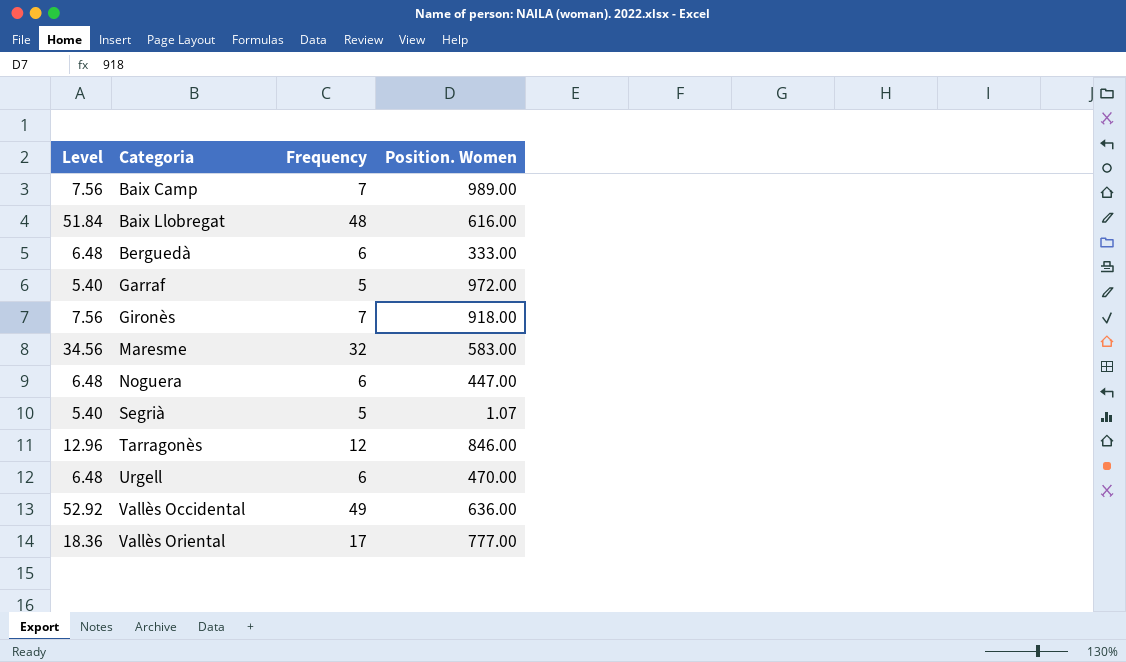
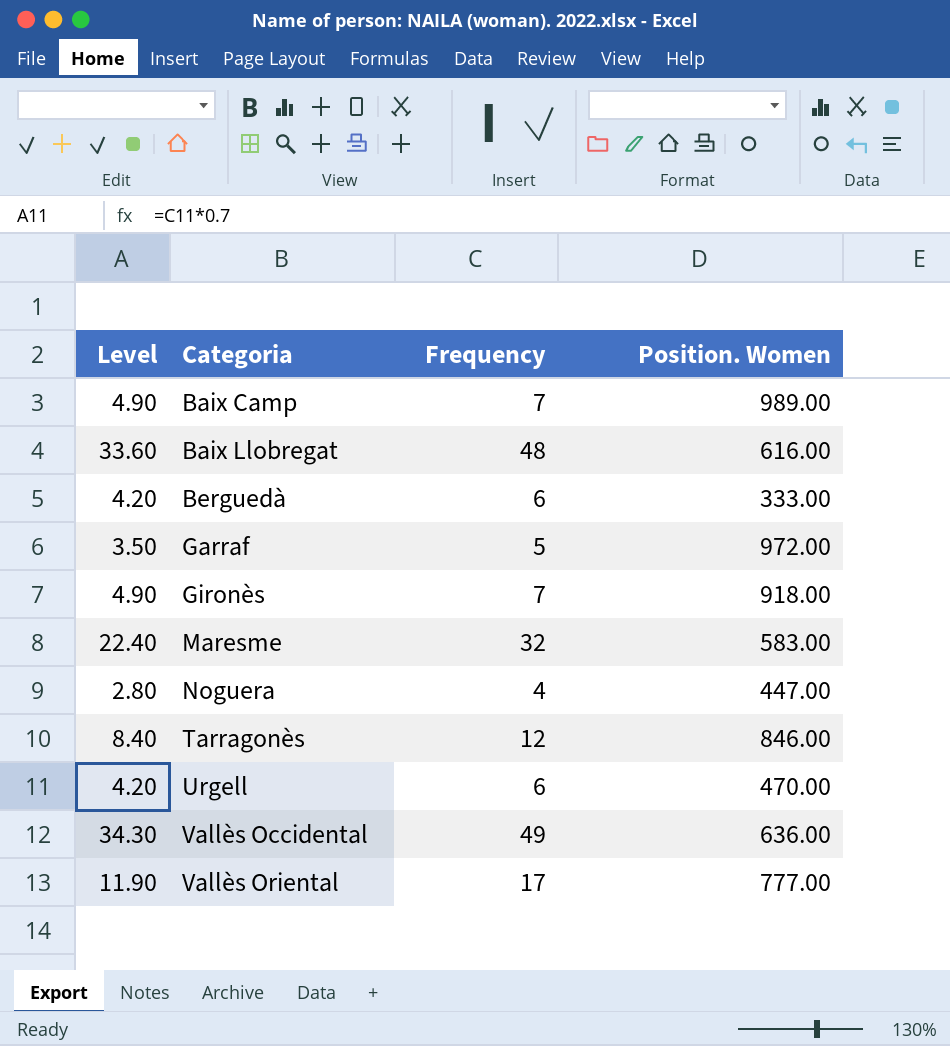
column Level | formula: [Frequency] * 1.08 -> [Frequency] * 0.7
row Segrià: 5.40 | 5 | 1.07 -> none
Noguera | Frequency: 6 -> 4

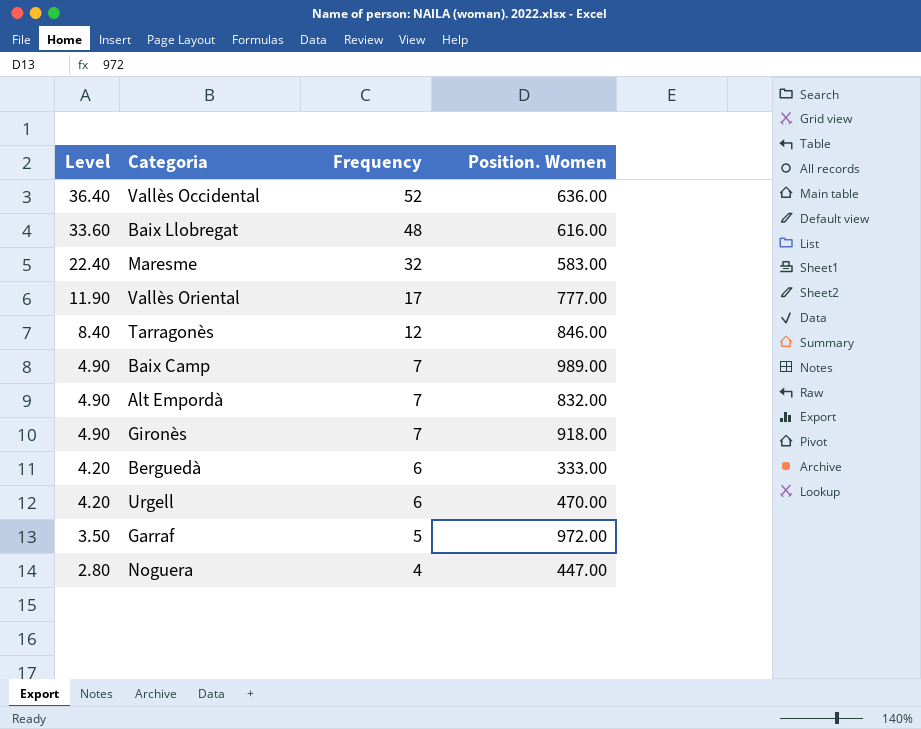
row order: Categoria ascending -> Level descending
Vallès Occidental | Level: 34.30 -> 36.40
Vallès Occidental | Frequency: 49 -> 52
row Alt Empordà: none -> 4.90 | 7 | 832.00

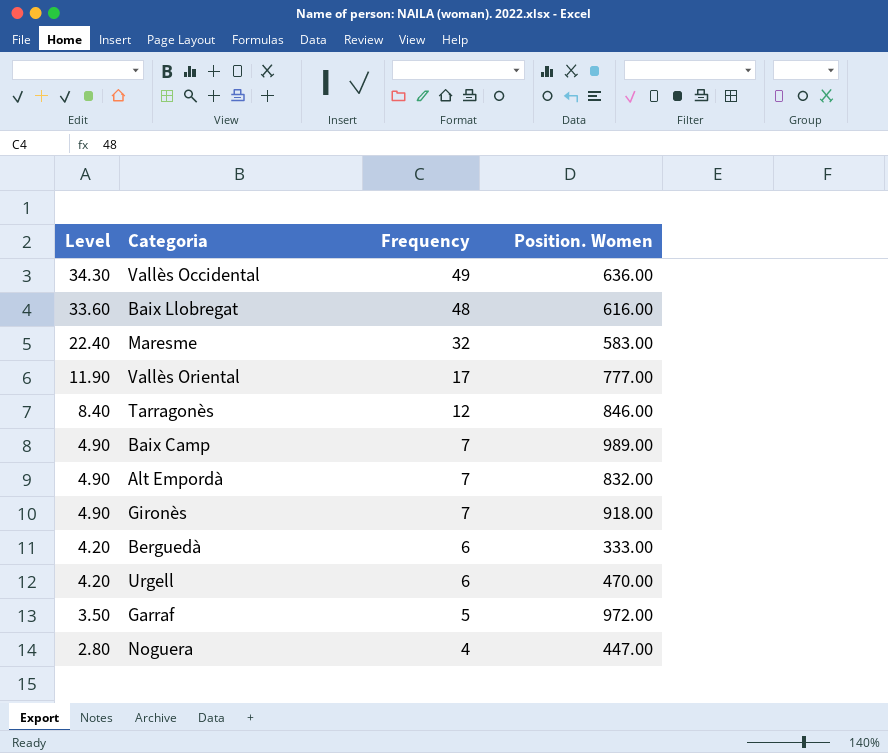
Vallès Occidental | Level: 36.40 -> 34.30
Vallès Occidental | Frequency: 52 -> 49

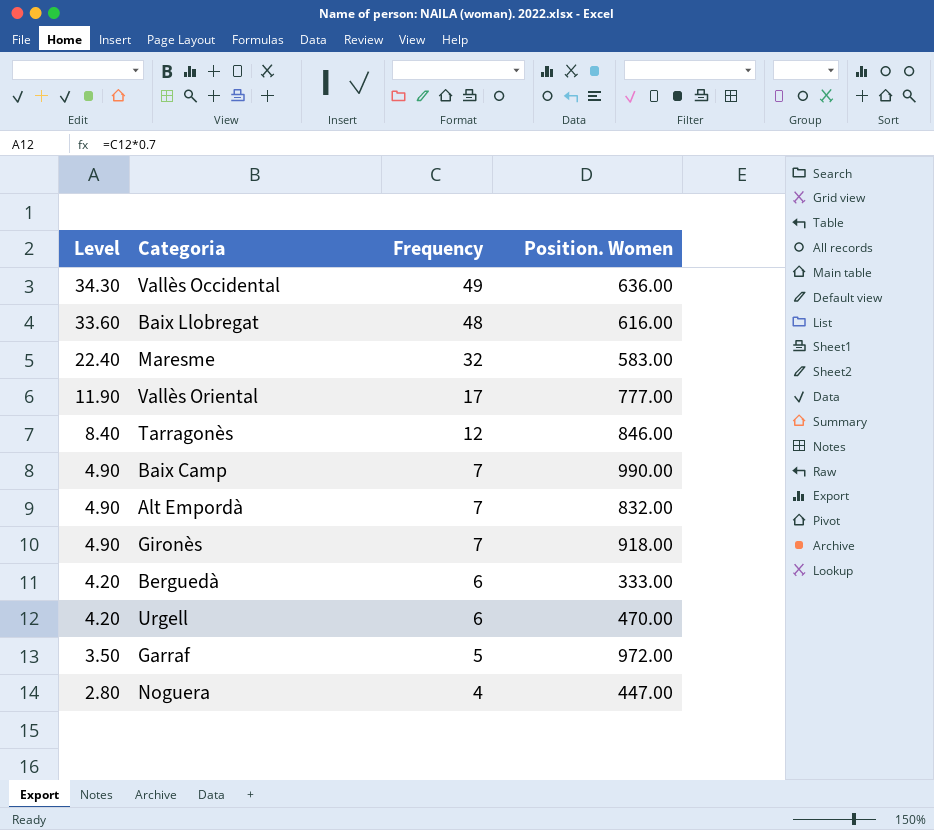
Baix Camp | Position. Women: 989.00 -> 990.00

